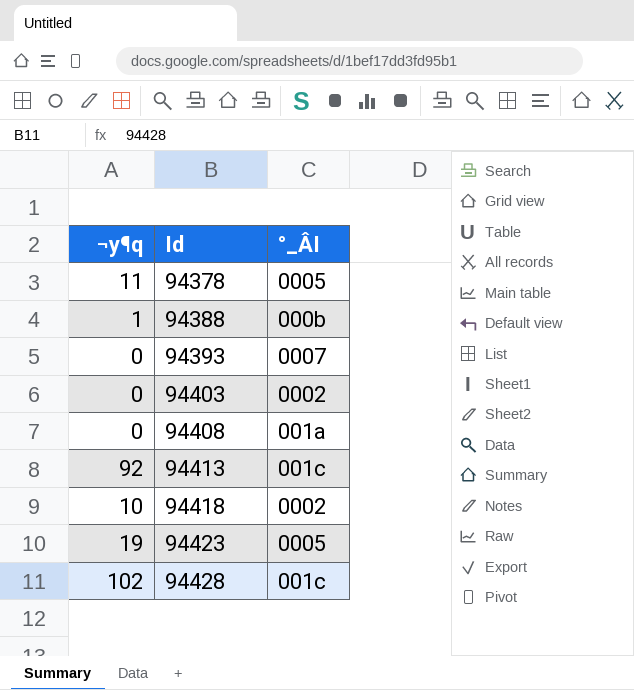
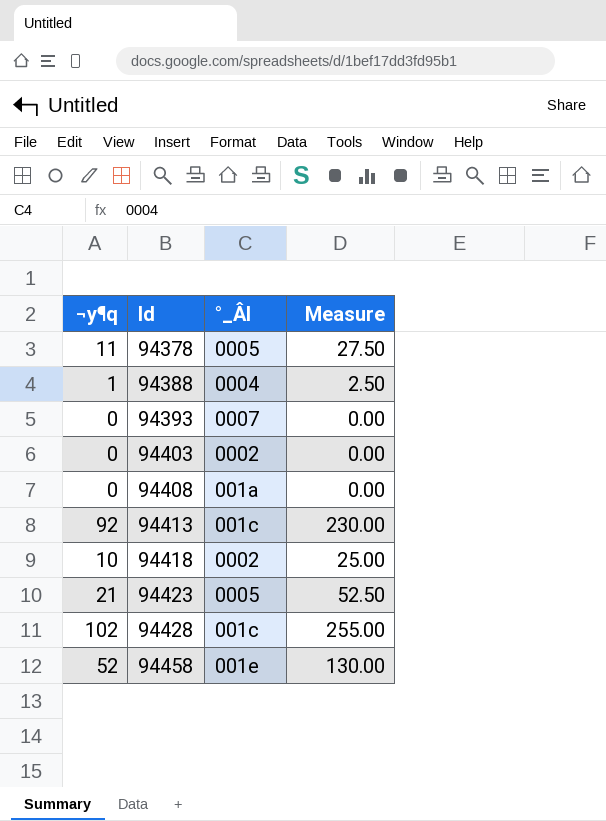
column Measure | formula: none -> [¬y¶q] * 2.5
94388 | °_ÂI: 000b -> 0004
94423 | ¬y¶q: 19 -> 21
row 94458: none -> 52 | 001e | 130.00

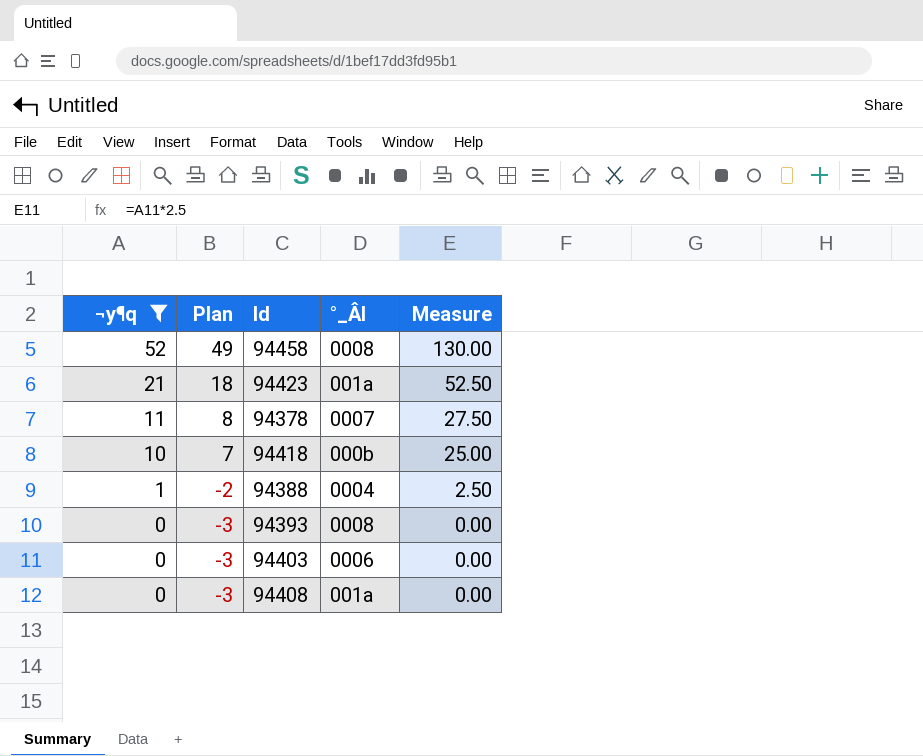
filter: none -> ¬y¶q <= 52
row order: Id ascending -> ¬y¶q descending
column Plan | formula: none -> [¬y¶q] - 3
94458 | °_ÂI: 001e -> 0008
94423 | °_ÂI: 0005 -> 001a
94378 | °_ÂI: 0005 -> 0007
94418 | °_ÂI: 0002 -> 000b
94393 | °_ÂI: 0007 -> 0008
94403 | °_ÂI: 0002 -> 0006

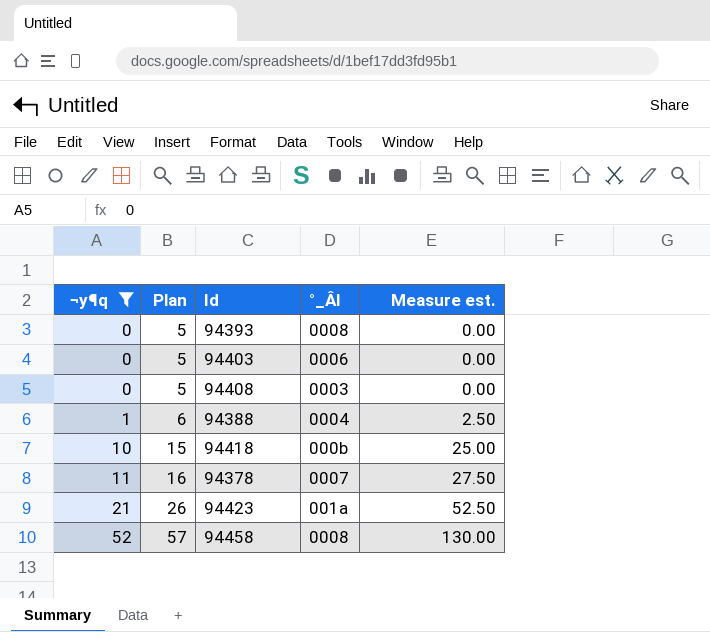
row order: ¬y¶q descending -> ¬y¶q ascending
column Plan | formula: [¬y¶q] - 3 -> [¬y¶q] + 5
column name: Measure -> Measure est.
94408 | °_ÂI: 001a -> 0003

